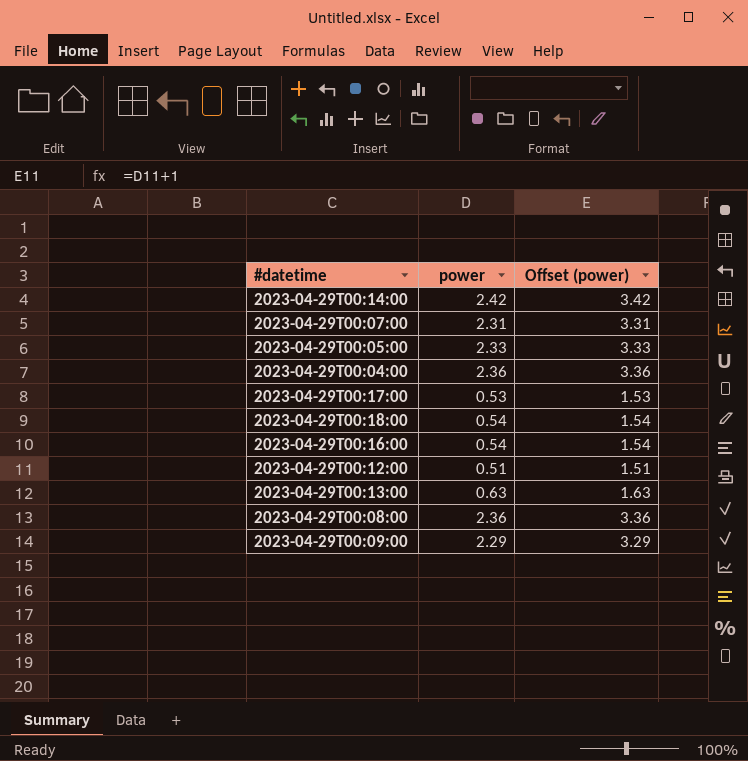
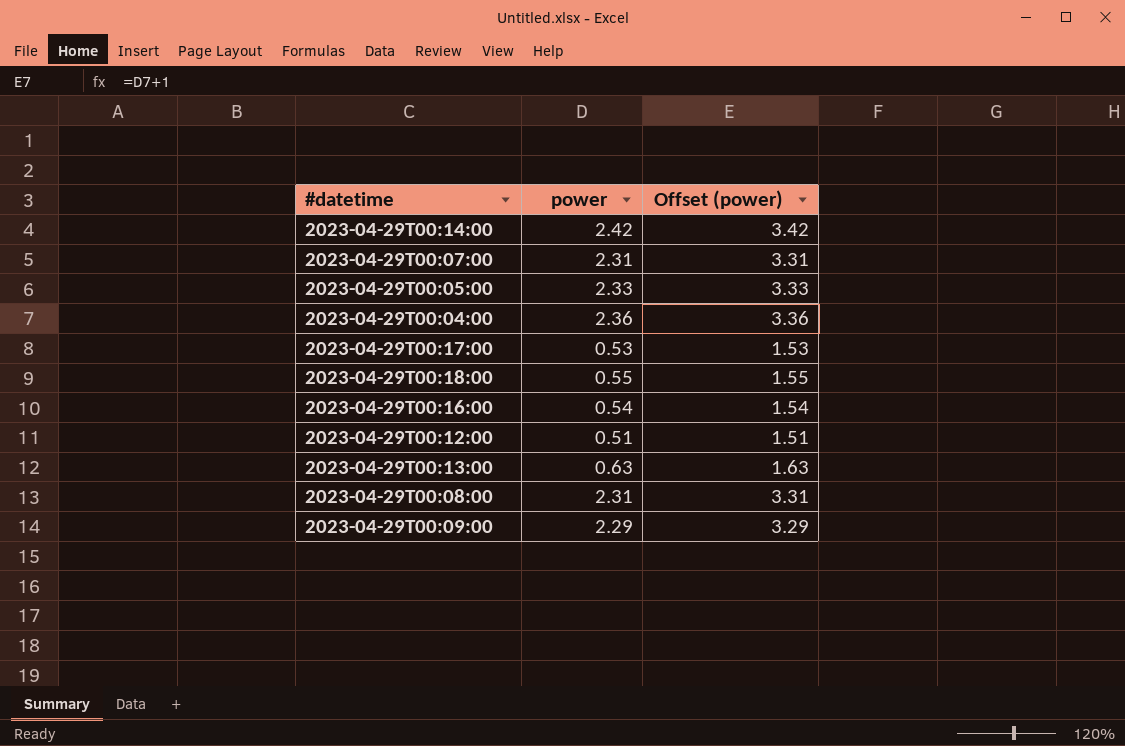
2023-04-29T00:18:00 | power: 0.54 -> 0.55
2023-04-29T00:18:00 | Offset (power): 1.54 -> 1.55
2023-04-29T00:08:00 | power: 2.36 -> 2.31
2023-04-29T00:08:00 | Offset (power): 3.36 -> 3.31

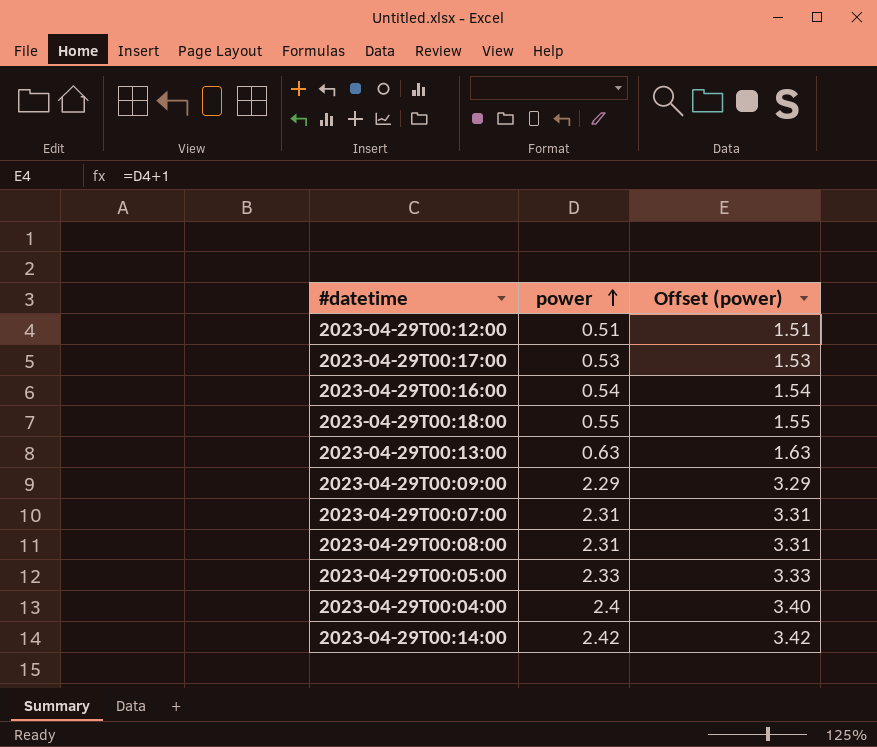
row order: none -> power ascending
2023-04-29T00:04:00 | power: 2.36 -> 2.4
2023-04-29T00:04:00 | Offset (power): 3.36 -> 3.40

